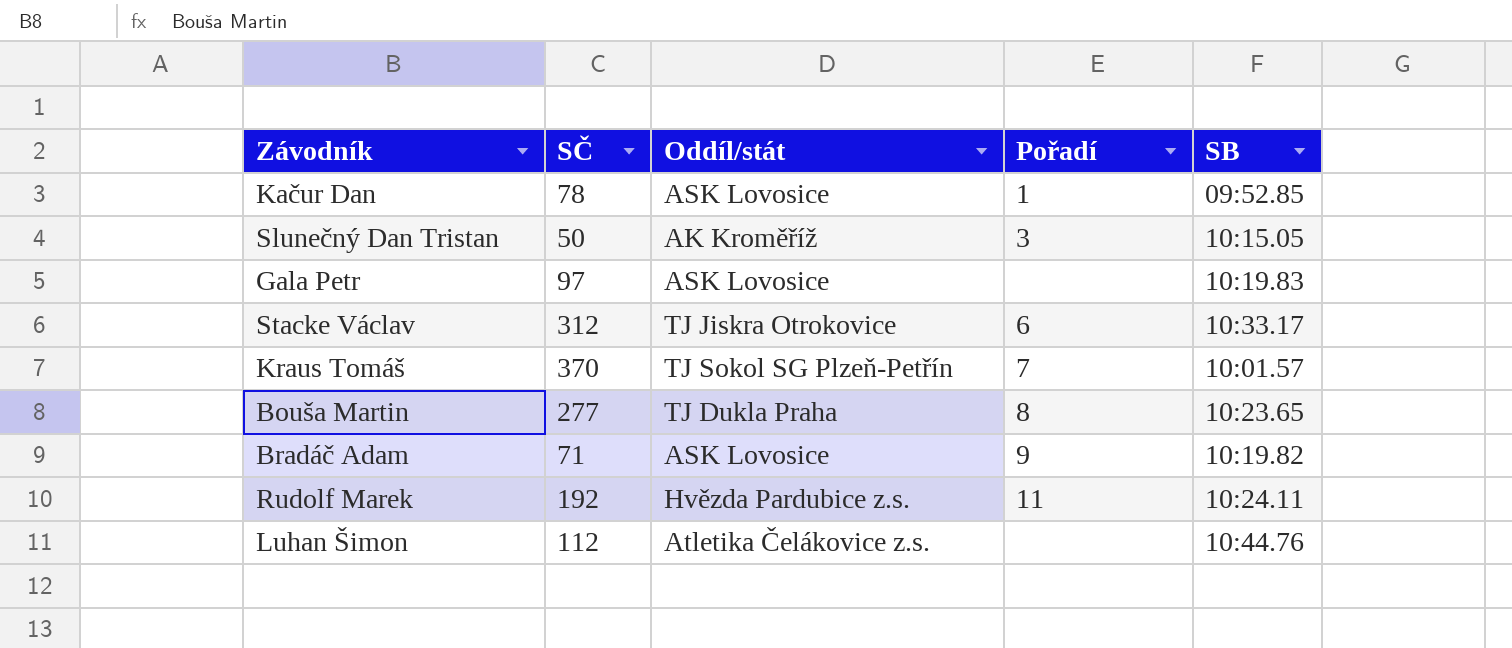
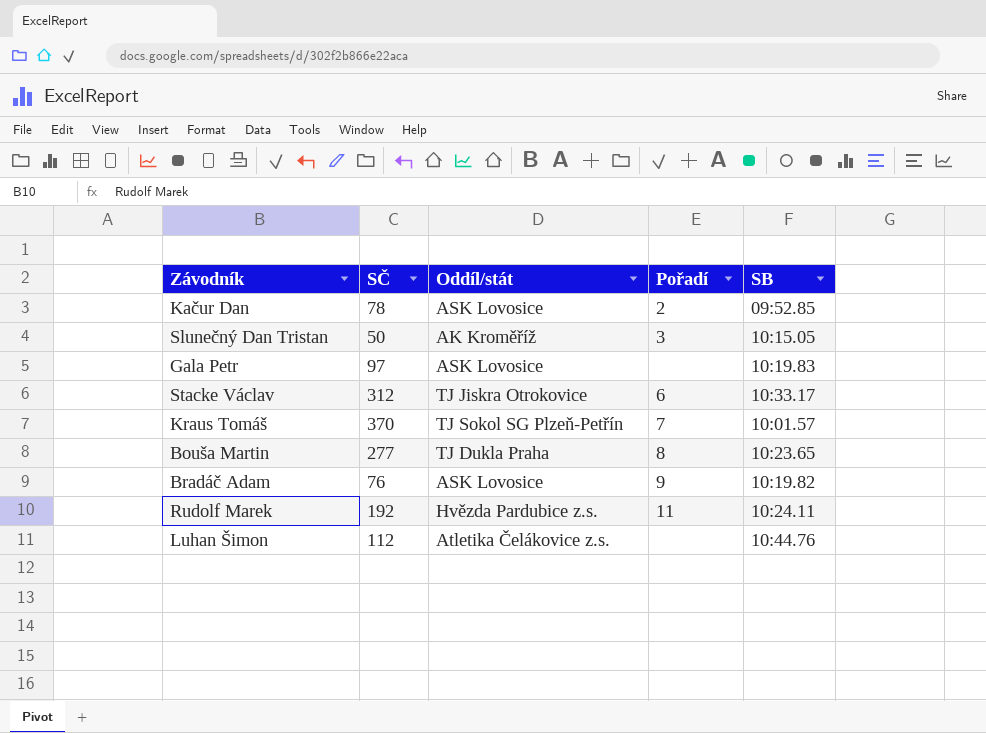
Kačur Dan | Pořadí: 1 -> 2
Bradáč Adam | SČ: 71 -> 76

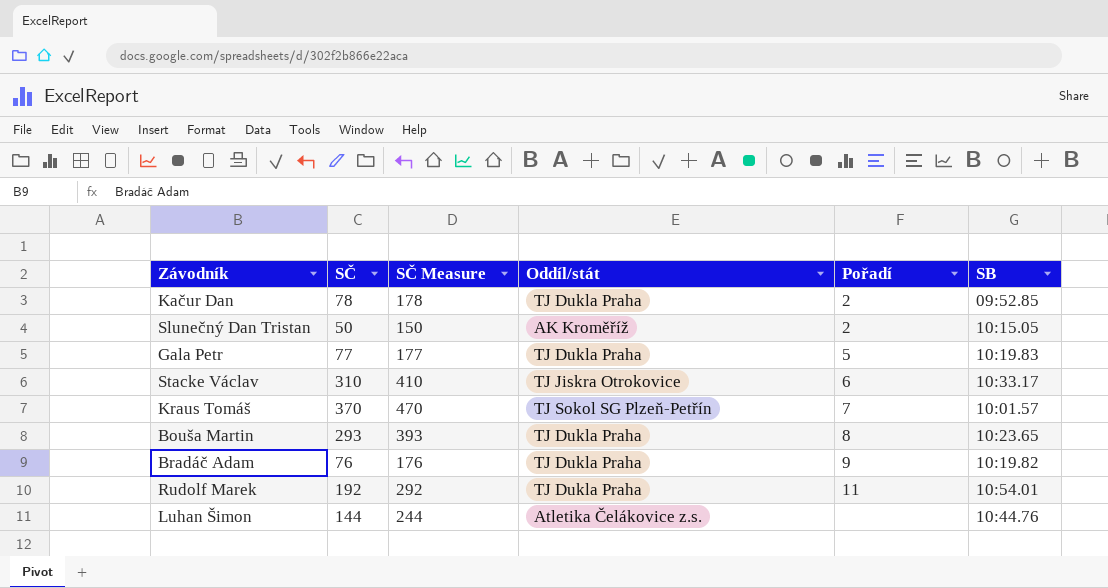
column SČ Measure | formula: none -> [SČ] + 100
Kačur Dan | Oddíl/stát: ASK Lovosice -> TJ Dukla Praha
Slunečný Dan Tristan | Pořadí: 3 -> 2
Gala Petr | SČ: 97 -> 77
Gala Petr | Oddíl/stát: ASK Lovosice -> TJ Dukla Praha
Gala Petr | Pořadí: none -> 5
Stacke Václav | SČ: 312 -> 310
Bouša Martin | SČ: 277 -> 293
Bradáč Adam | Oddíl/stát: ASK Lovosice -> TJ Dukla Praha
Rudolf Marek | Oddíl/stát: Hvězda Pardubice z.s. -> TJ Dukla Praha
Rudolf Marek | SB: 10:24.11 -> 10:54.01
Luhan Šimon | SČ: 112 -> 144

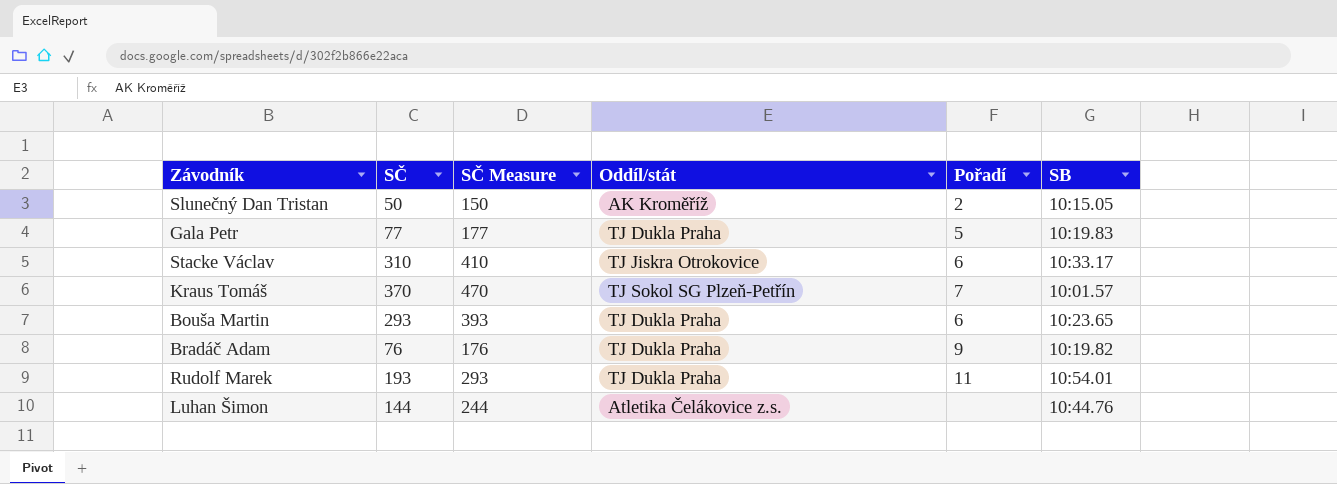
row Kačur Dan: 78 | 178 | TJ Dukla Praha | 2 | 09:52.85 -> none
Bouša Martin | Pořadí: 8 -> 6
Rudolf Marek | SČ: 192 -> 193
Rudolf Marek | SČ Measure: 292 -> 293

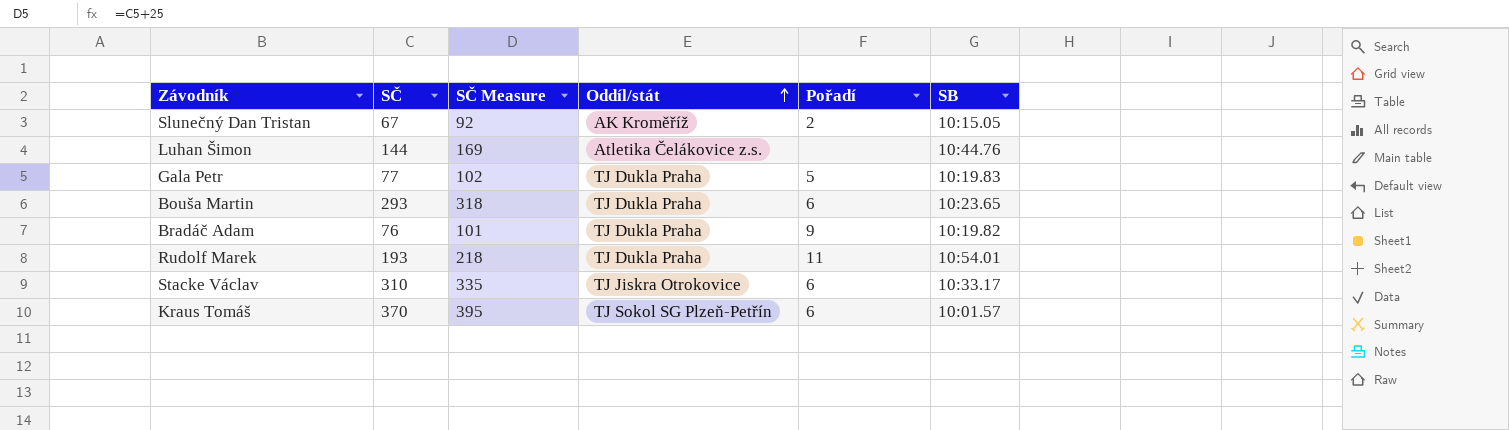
row order: none -> Oddíl/stát ascending
column SČ Measure | formula: [SČ] + 100 -> [SČ] + 25
Slunečný Dan Tristan | SČ: 50 -> 67
Kraus Tomáš | Pořadí: 7 -> 6

